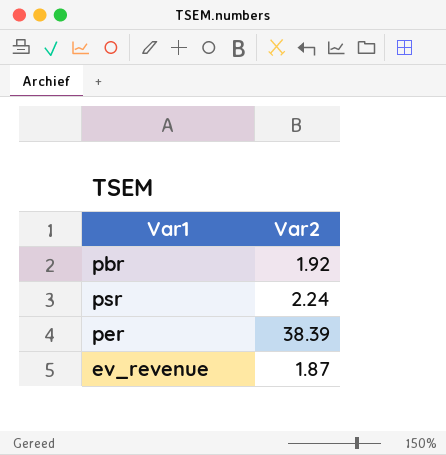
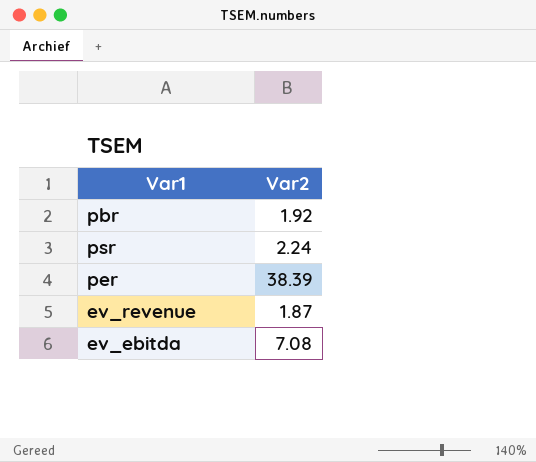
row ev_ebitda: none -> 7.08

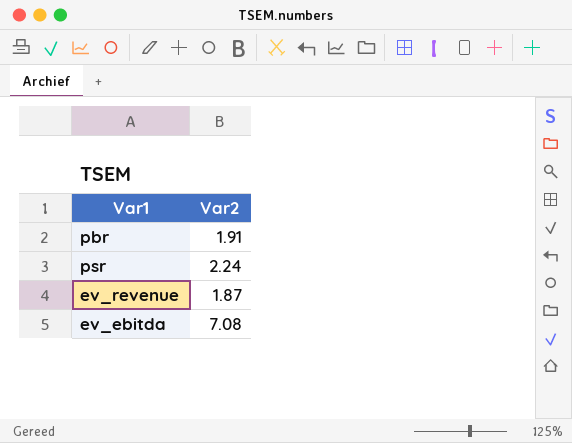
row per: 38.39 -> none
pbr | Var2: 1.92 -> 1.91

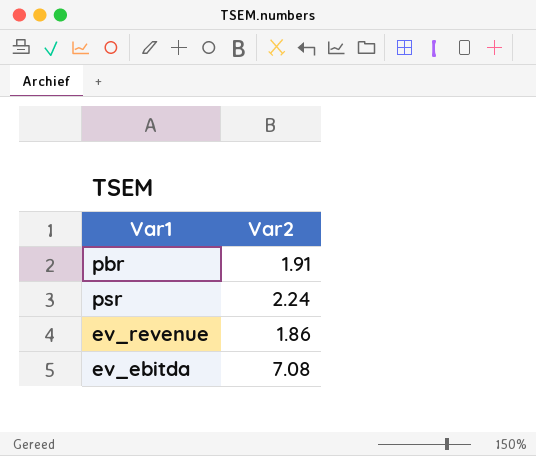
ev_revenue | Var2: 1.87 -> 1.86

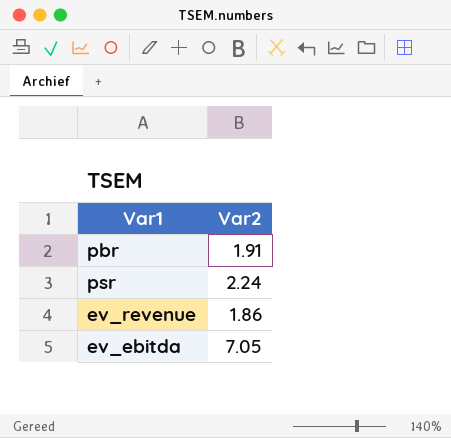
ev_ebitda | Var2: 7.08 -> 7.05

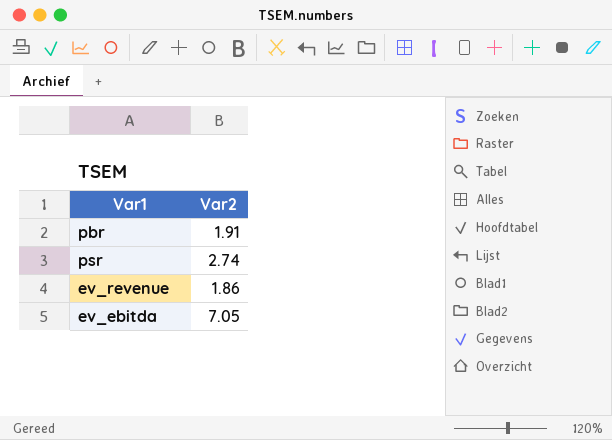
psr | Var2: 2.24 -> 2.74

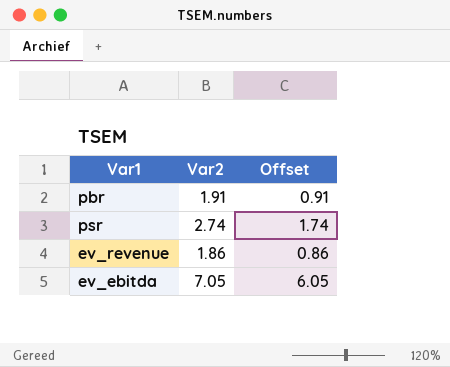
column Offset | formula: none -> [Var2] - 1

